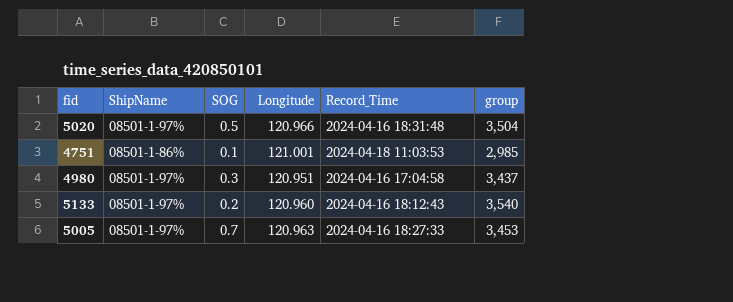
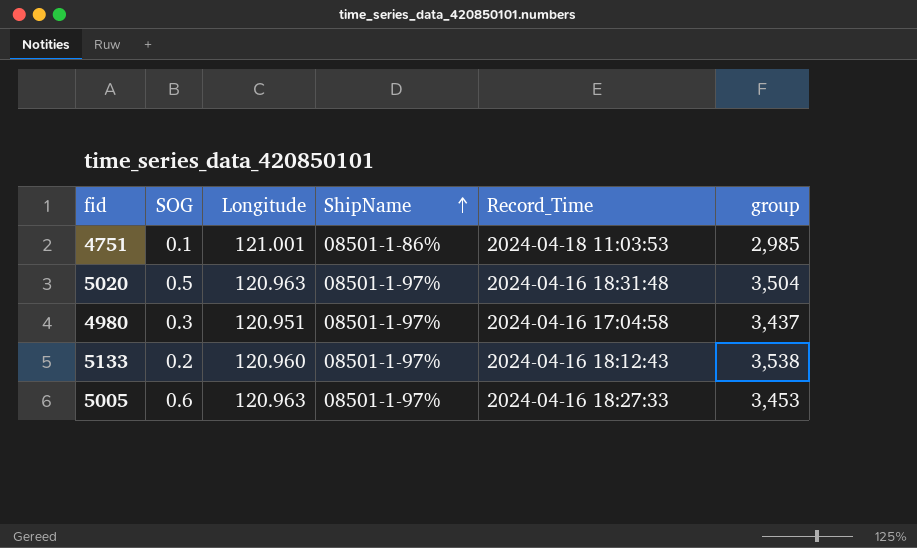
row order: none -> ShipName ascending
column ShipName | position: 2 -> 4
5020 | Longitude: 120.966 -> 120.963
5133 | group: 3,540 -> 3,538
5005 | SOG: 0.7 -> 0.6

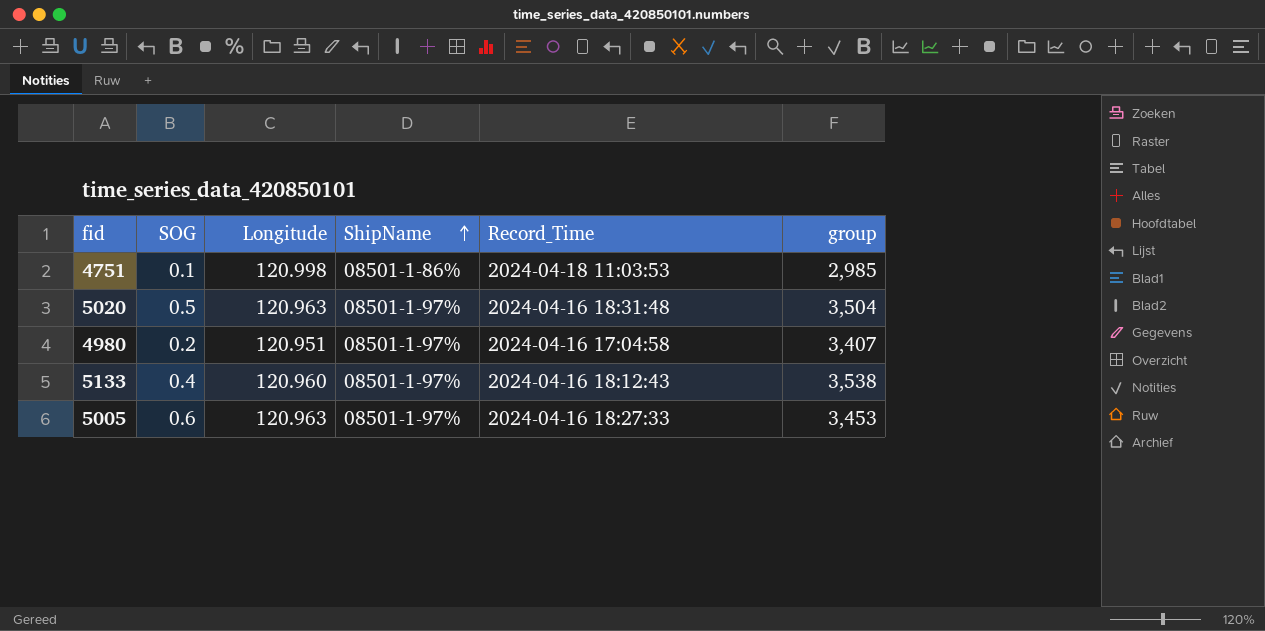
4751 | Longitude: 121.001 -> 120.998
4980 | SOG: 0.3 -> 0.2
4980 | group: 3,437 -> 3,407
5133 | SOG: 0.2 -> 0.4

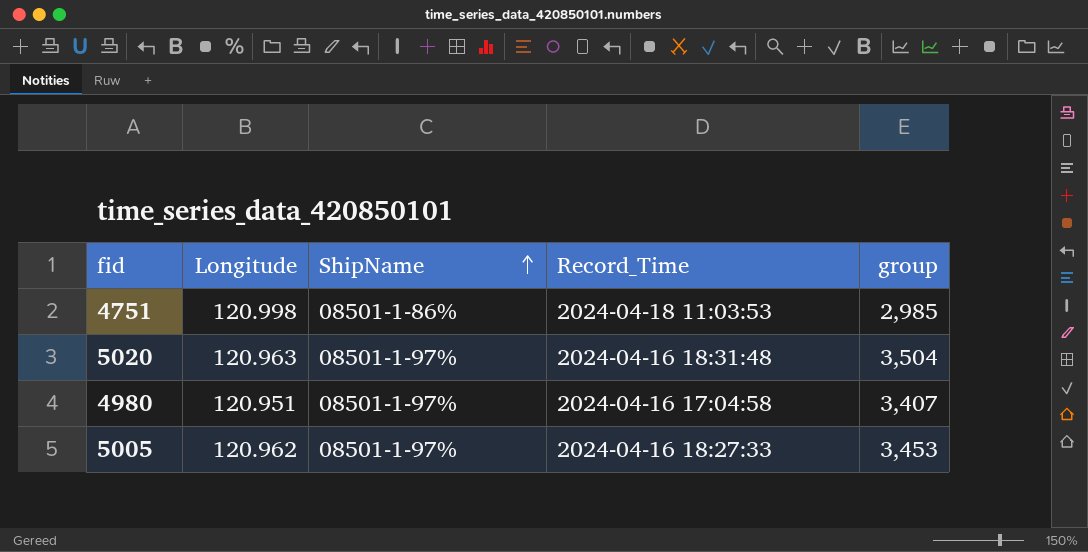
column SOG | position: 2 -> none
row 5133: 0.4 | 120.960 | 08501-1-97% | 2024-04-16 18:12:43 | 3,538 -> none
5005 | Longitude: 120.963 -> 120.962

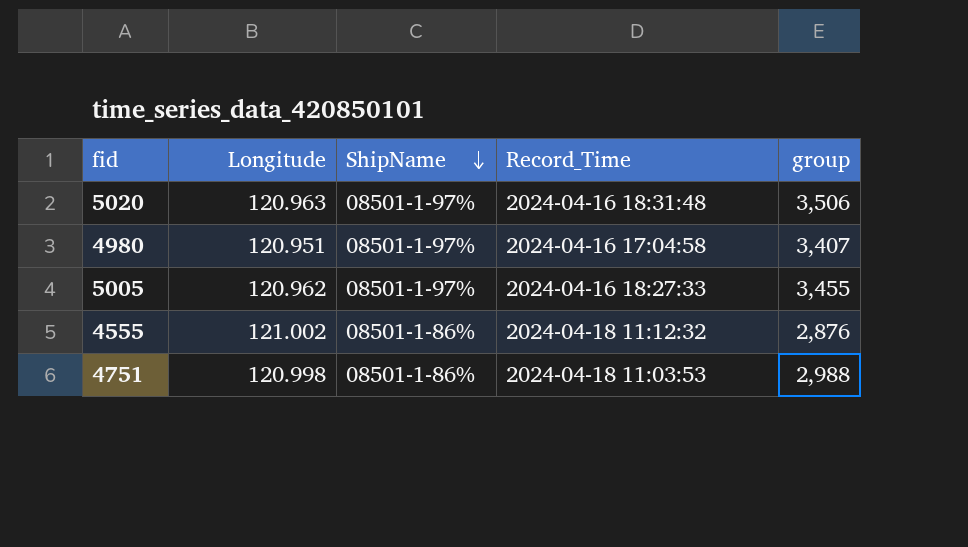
row order: ShipName ascending -> ShipName descending
5020 | group: 3,504 -> 3,506
5005 | group: 3,453 -> 3,455
row 4555: none -> 121.002 | 08501-1-86% | 2024-04-18 11:12:32 | 2,876
4751 | group: 2,985 -> 2,988

